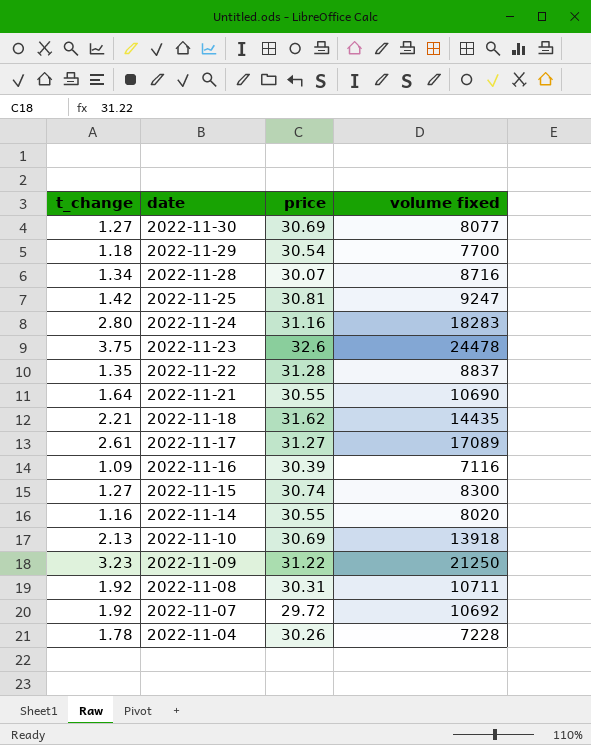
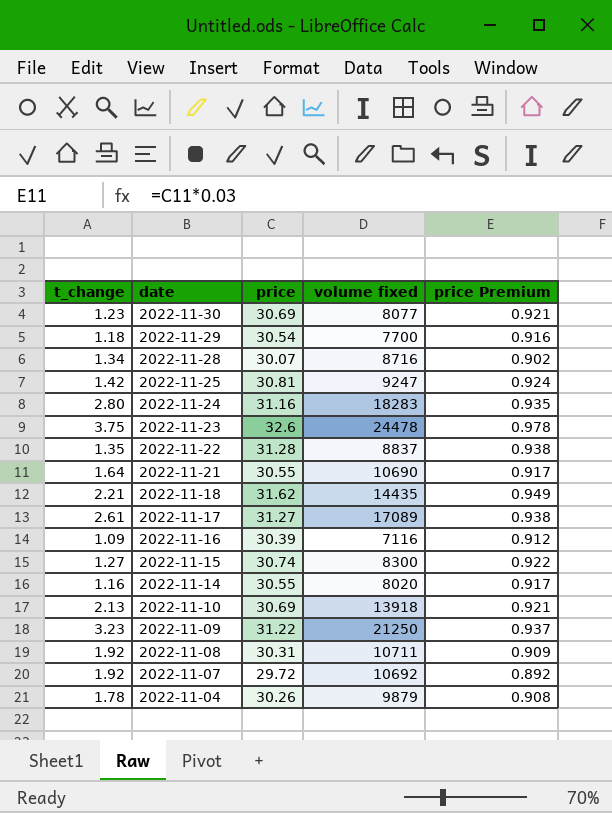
column price Premium | formula: none -> [price] * 0.03
2022-11-30 | t_change: 1.27 -> 1.23
2022-11-04 | volume fixed: 7228 -> 9879

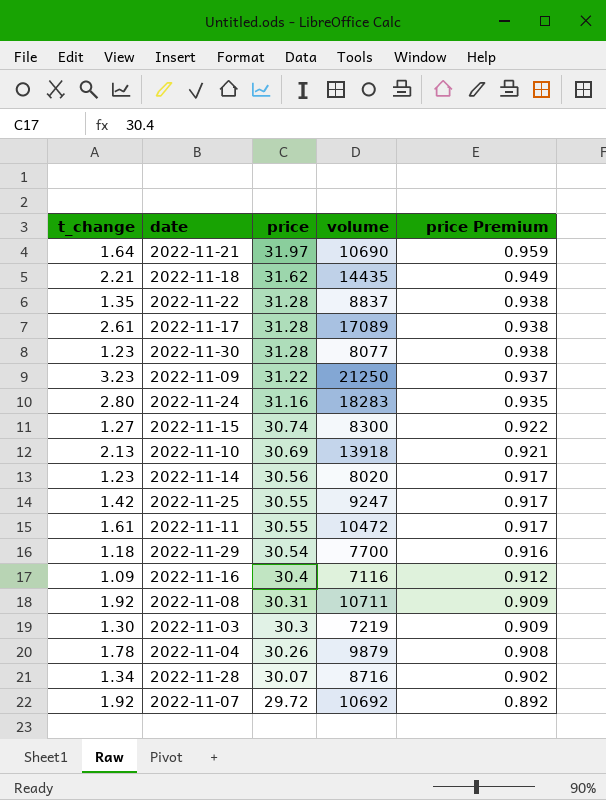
row order: date descending -> price descending
column name: volume fixed -> volume
row 2022-11-23: 3.75 | 32.6 | 24478 | 0.978 -> none
2022-11-21 | price: 30.55 -> 31.97
2022-11-21 | price Premium: 0.917 -> 0.959
2022-11-17 | price: 31.27 -> 31.28
2022-11-30 | price: 30.69 -> 31.28
2022-11-30 | price Premium: 0.921 -> 0.938
2022-11-14 | t_change: 1.16 -> 1.23
2022-11-14 | price: 30.55 -> 30.56
2022-11-25 | price: 30.81 -> 30.55
2022-11-25 | price Premium: 0.924 -> 0.917
row 2022-11-11: none -> 1.61 | 30.55 | 10472 | 0.917
2022-11-16 | price: 30.39 -> 30.4
row 2022-11-03: none -> 1.30 | 30.3 | 7219 | 0.909

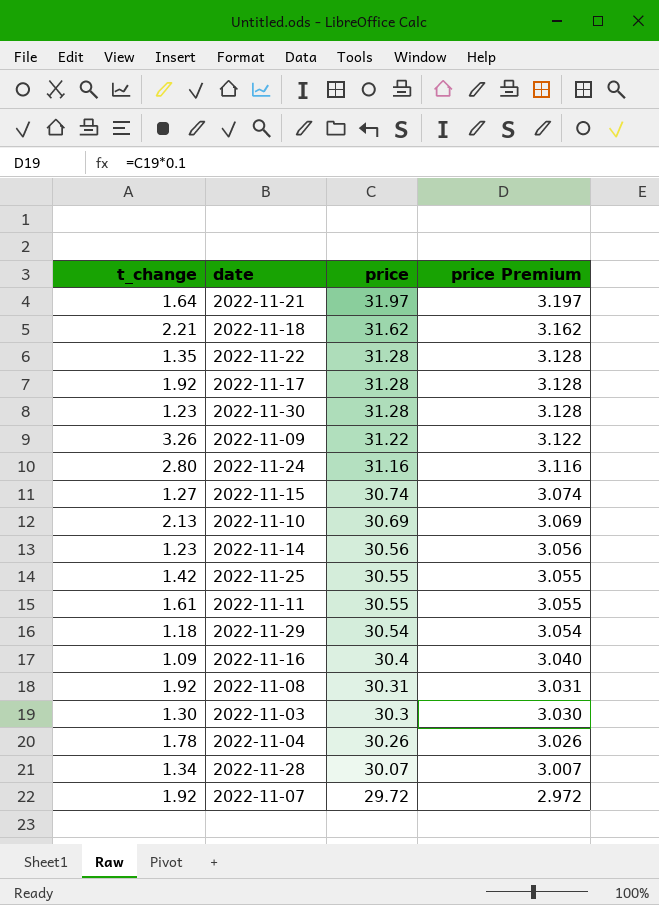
column volume | position: 4 -> none
column price Premium | formula: [price] * 0.03 -> [price] * 0.1
2022-11-17 | t_change: 2.61 -> 1.92
2022-11-09 | t_change: 3.23 -> 3.26

